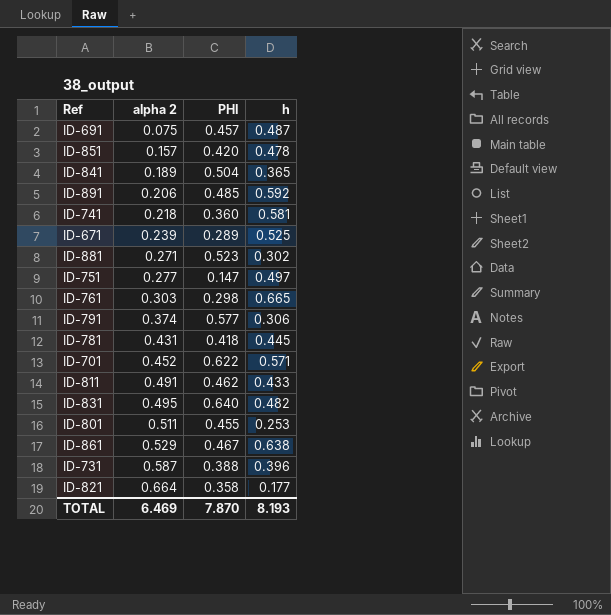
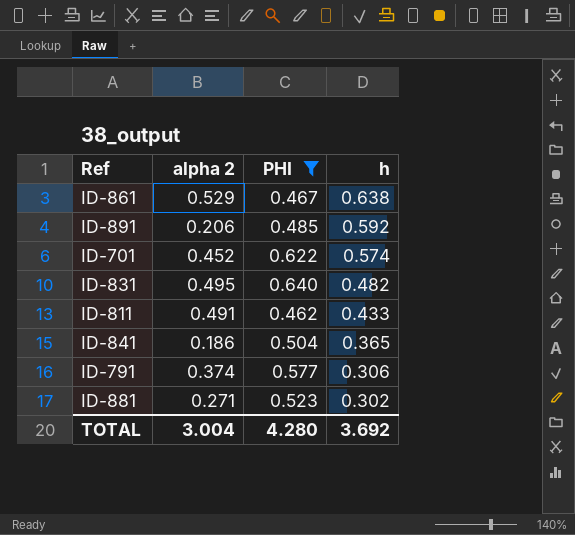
filter: none -> PHI >= 0.462
row order: alpha 2 ascending -> h descending
ID-701 | h: 0.571 -> 0.574
ID-841 | alpha 2: 0.189 -> 0.186
TOTAL | alpha 2: 6.469 -> 3.004
TOTAL | PHI: 7.870 -> 4.280
TOTAL | h: 8.193 -> 3.692

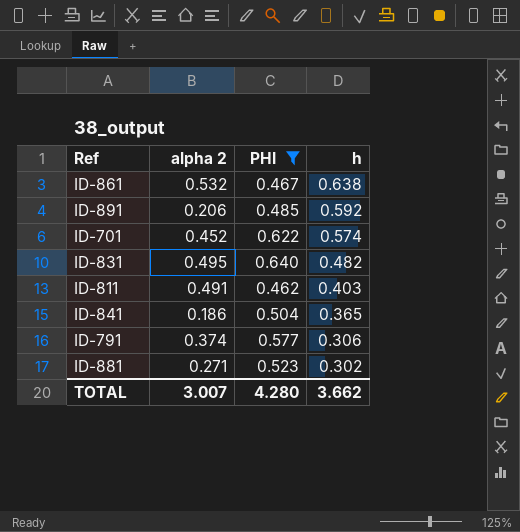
ID-861 | alpha 2: 0.529 -> 0.532
ID-811 | h: 0.433 -> 0.403
TOTAL | alpha 2: 3.004 -> 3.007
TOTAL | h: 3.692 -> 3.662

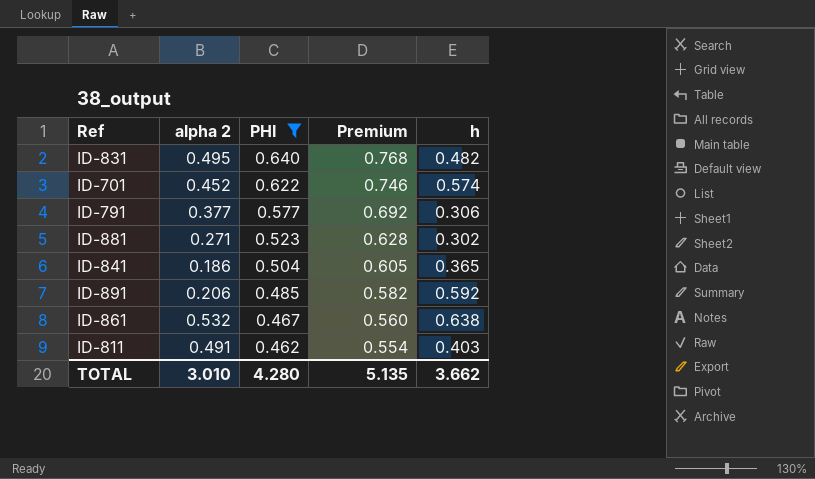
row order: h descending -> PHI descending
column Premium | formula: none -> [PHI] * 1.2
ID-791 | alpha 2: 0.374 -> 0.377
TOTAL | alpha 2: 3.007 -> 3.010

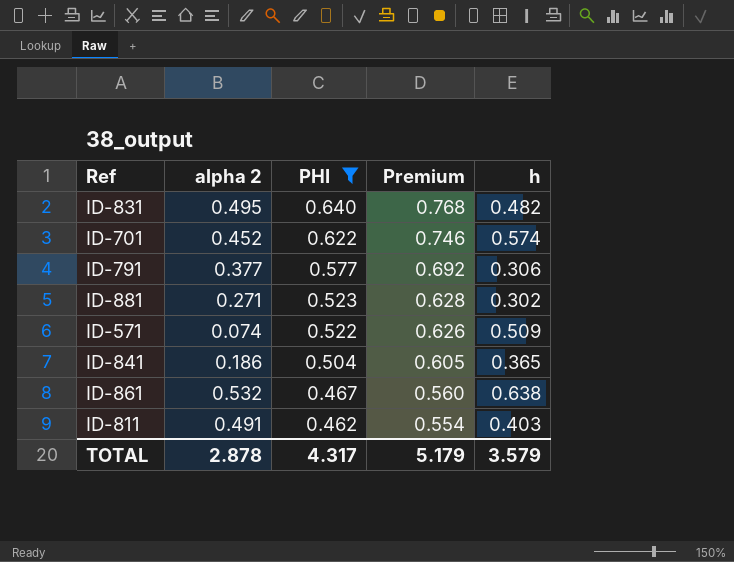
row ID-891: 0.206 | 0.485 | 0.582 | 0.592 -> none
row ID-571: none -> 0.074 | 0.522 | 0.626 | 0.509
TOTAL | alpha 2: 3.010 -> 2.878
TOTAL | PHI: 4.280 -> 4.317
TOTAL | Premium: 5.135 -> 5.179
TOTAL | h: 3.662 -> 3.579

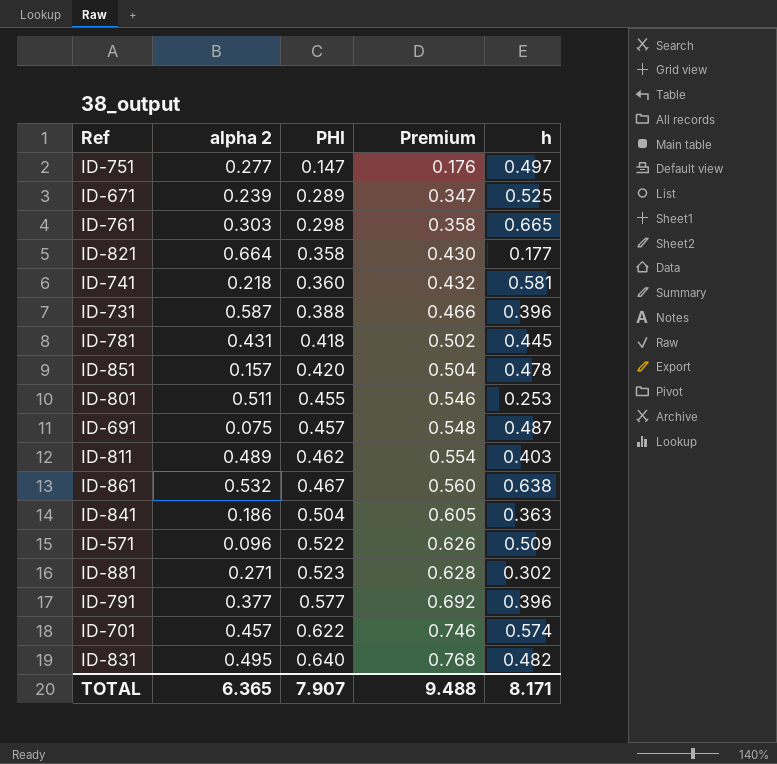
filter: PHI >= 0.462 -> none
row order: PHI descending -> PHI ascending
ID-811 | alpha 2: 0.491 -> 0.489
ID-841 | h: 0.365 -> 0.363
ID-571 | alpha 2: 0.074 -> 0.096
ID-791 | h: 0.306 -> 0.396
ID-701 | alpha 2: 0.452 -> 0.457
TOTAL | alpha 2: 2.878 -> 6.365
TOTAL | PHI: 4.317 -> 7.907
TOTAL | Premium: 5.179 -> 9.488
TOTAL | h: 3.579 -> 8.171

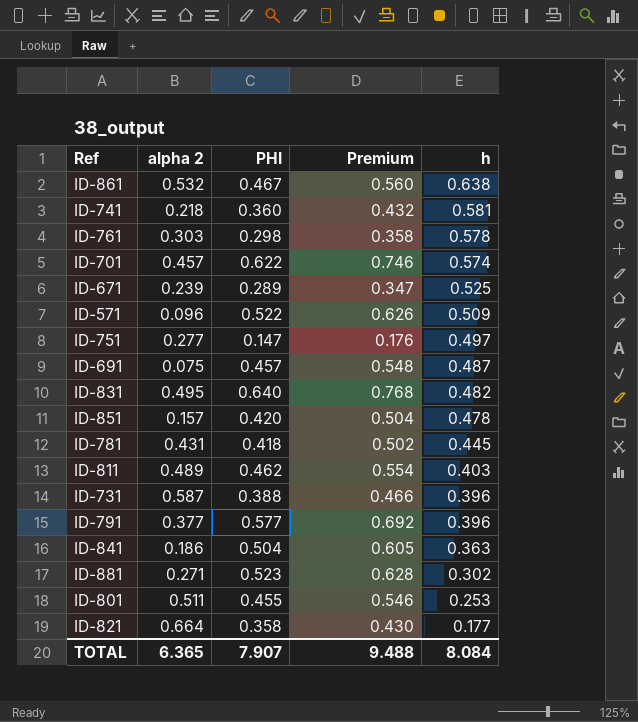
row order: PHI ascending -> h descending
ID-761 | h: 0.665 -> 0.578
TOTAL | h: 8.171 -> 8.084

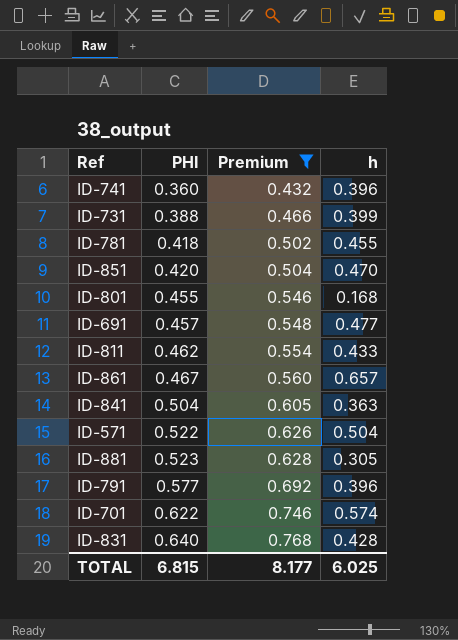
filter: none -> Premium >= 0.432
row order: h descending -> PHI ascending
column alpha 2 | position: 2 -> none
ID-741 | h: 0.581 -> 0.396
ID-731 | h: 0.396 -> 0.399
ID-781 | h: 0.445 -> 0.455
ID-851 | h: 0.478 -> 0.470
ID-801 | h: 0.253 -> 0.168
ID-691 | h: 0.487 -> 0.477
ID-811 | h: 0.403 -> 0.433
ID-861 | h: 0.638 -> 0.657
ID-571 | h: 0.509 -> 0.504
ID-881 | h: 0.302 -> 0.305
ID-831 | h: 0.482 -> 0.428
TOTAL | PHI: 7.907 -> 6.815
TOTAL | Premium: 9.488 -> 8.177
TOTAL | h: 8.084 -> 6.025

